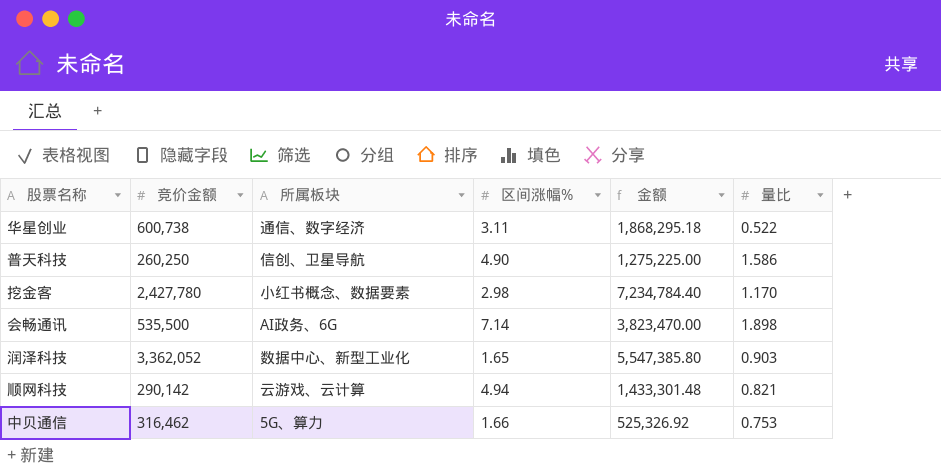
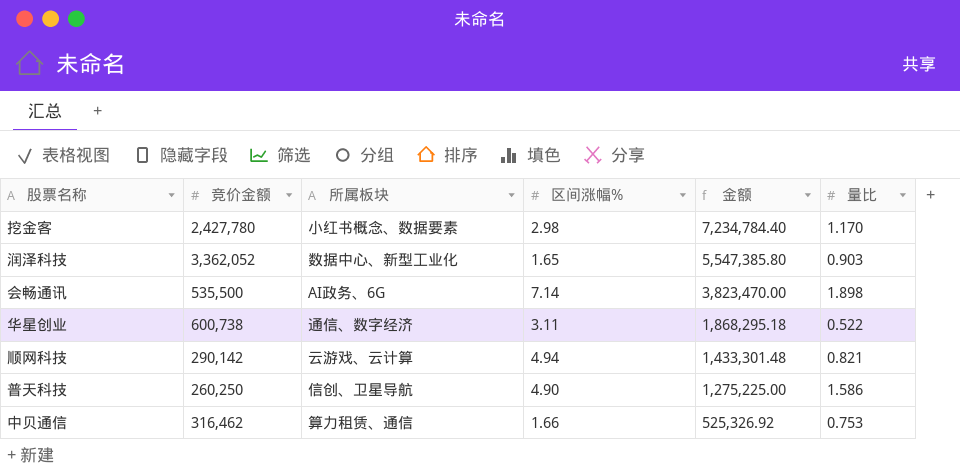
row order: none -> 金额 descending
中贝通信 | 所属板块: 5G、算力 -> 算力租赁、通信

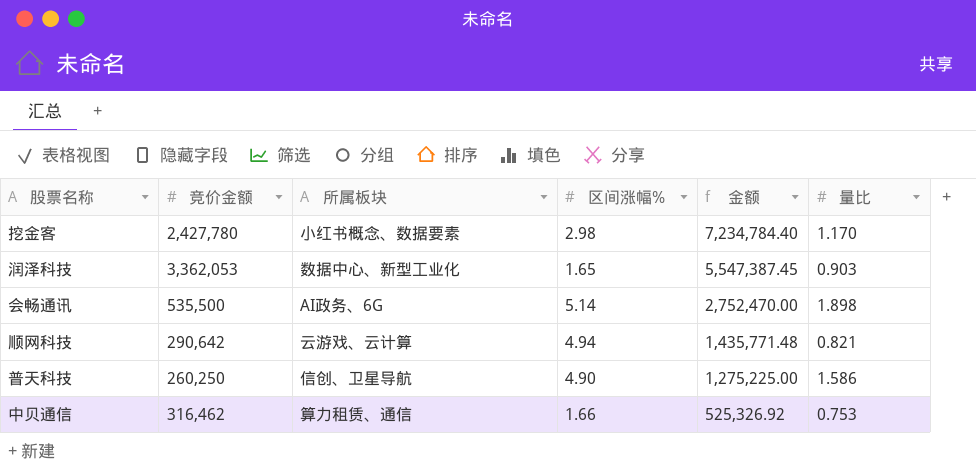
row 华星创业: 600,738 | 通信、数字经济 | 3.11 | 1,868,295.18 | 0.522 -> none
润泽科技 | 竞价金额: 3,362,052 -> 3,362,053
润泽科技 | 金额: 5,547,385.80 -> 5,547,387.45
会畅通讯 | 区间涨幅%: 7.14 -> 5.14
会畅通讯 | 金额: 3,823,470.00 -> 2,752,470.00
顺网科技 | 竞价金额: 290,142 -> 290,642
顺网科技 | 金额: 1,433,301.48 -> 1,435,771.48

